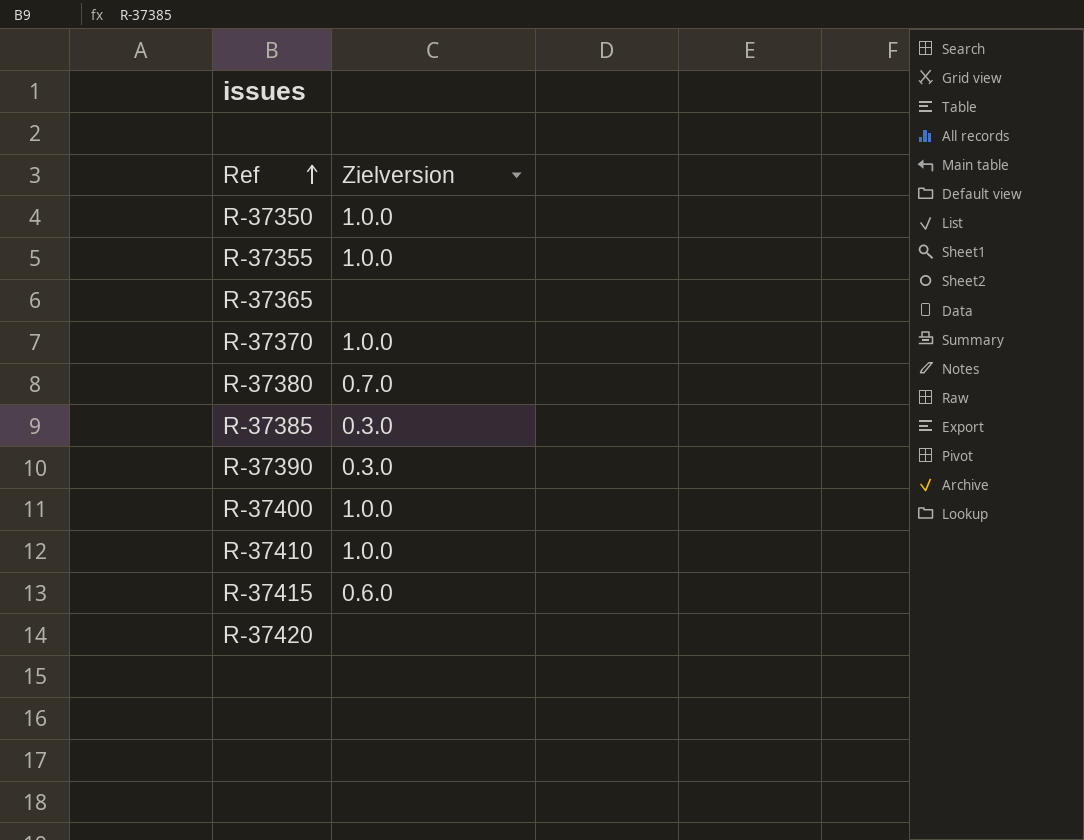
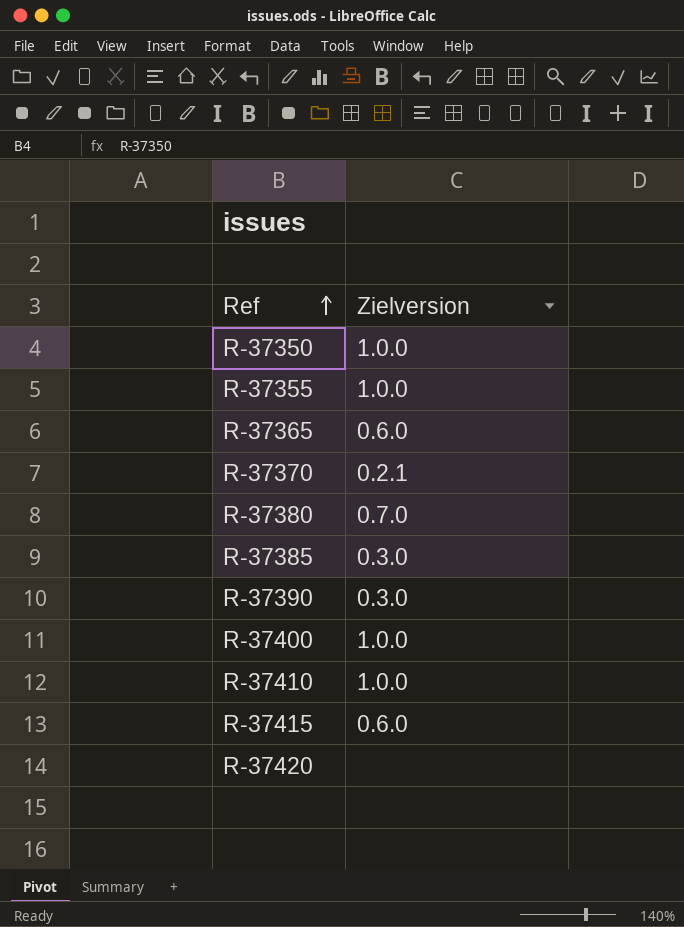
R-37365 | Zielversion: none -> 0.6.0
R-37370 | Zielversion: 1.0.0 -> 0.2.1

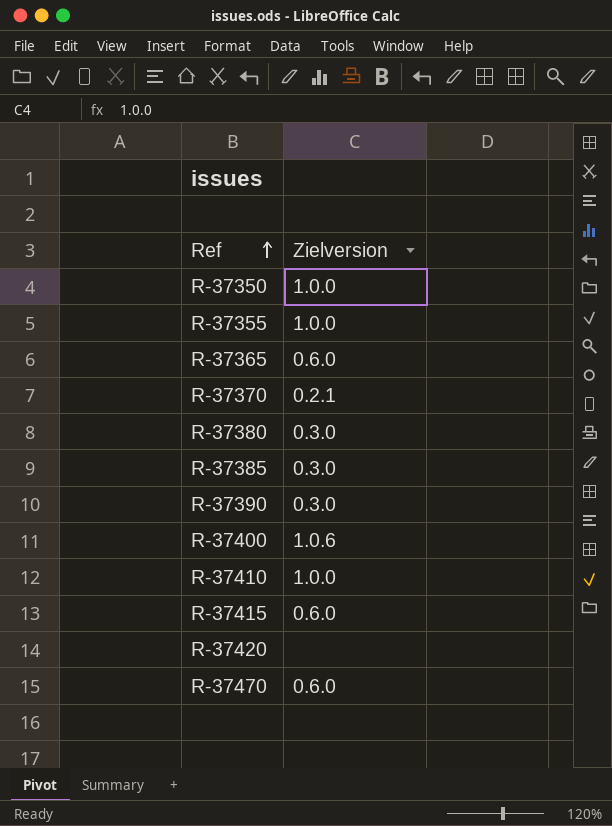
R-37380 | Zielversion: 0.7.0 -> 0.3.0
R-37400 | Zielversion: 1.0.0 -> 1.0.6
row R-37470: none -> 0.6.0

